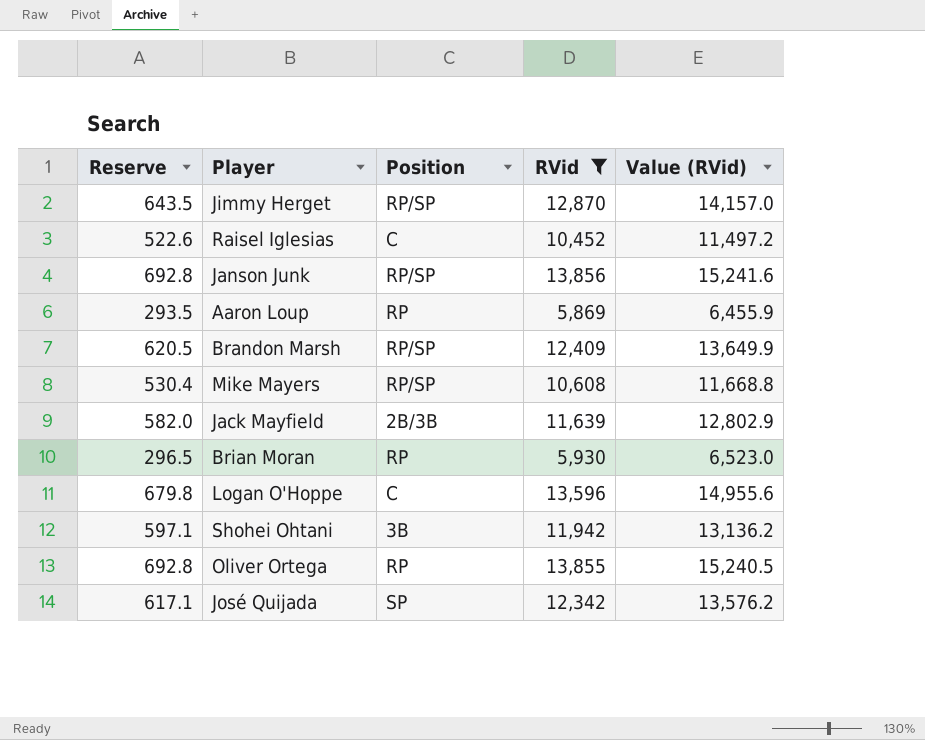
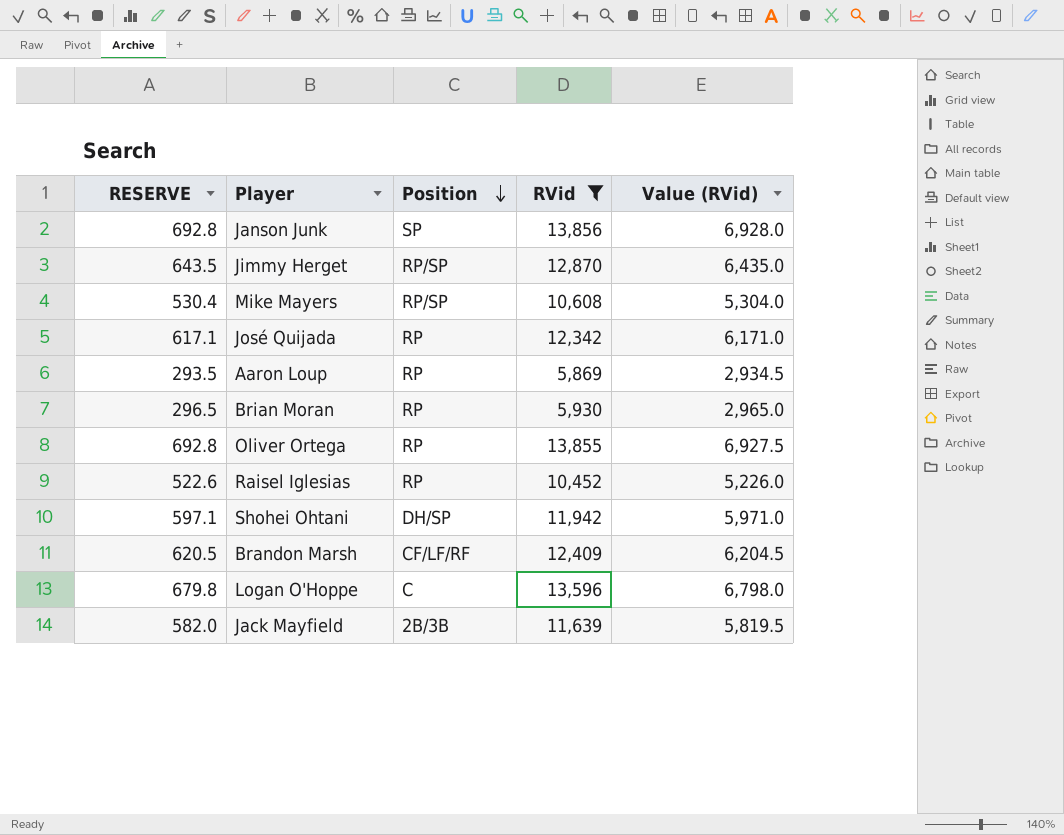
row order: none -> Position descending
column name: Reserve -> RESERVE
column Value (RVid) | formula: [RVid] * 1.1 -> [RVid] * 0.5
Janson Junk | Position: RP/SP -> SP
José Quijada | Position: SP -> RP
Raisel Iglesias | Position: C -> RP
Shohei Ohtani | Position: 3B -> DH/SP
Brandon Marsh | Position: RP/SP -> CF/LF/RF

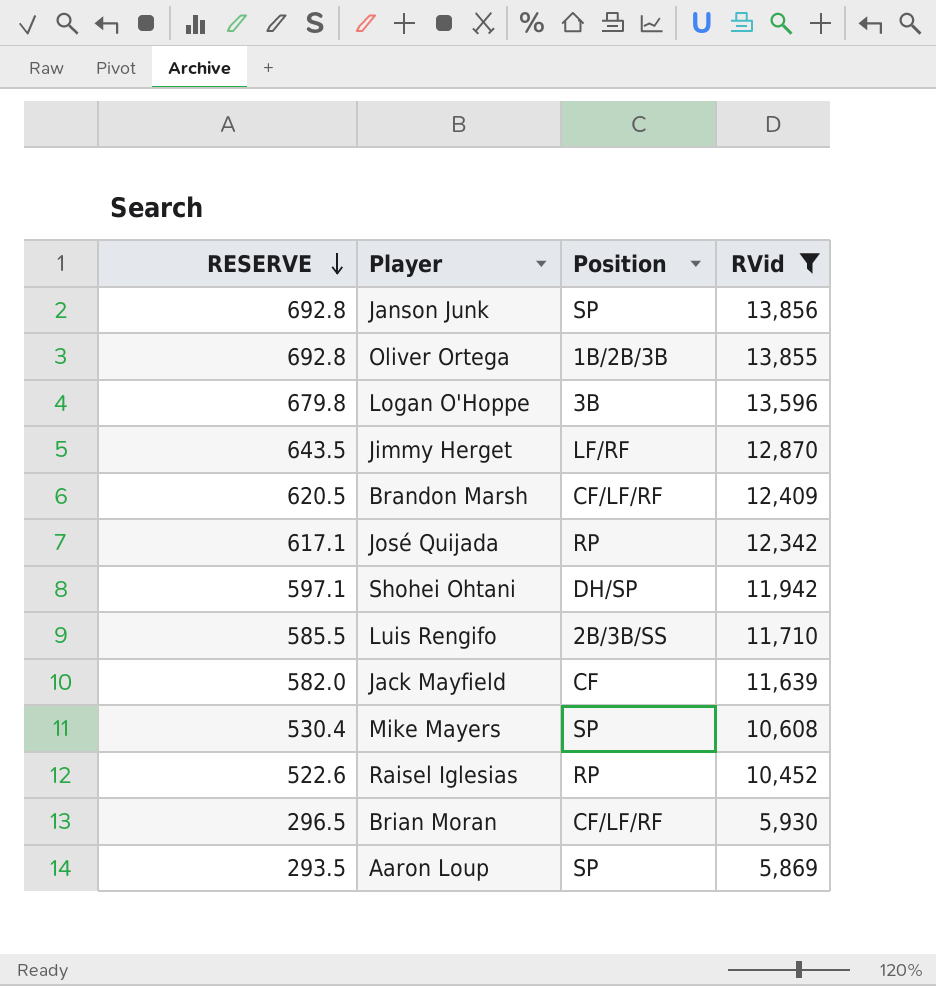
row order: Position descending -> RESERVE descending
column Value (RVid) | formula: [RVid] * 0.5 -> none
Oliver Ortega | Position: RP -> 1B/2B/3B
Logan O'Hoppe | Position: C -> 3B
Jimmy Herget | Position: RP/SP -> LF/RF
row Luis Rengifo: none -> 585.5 | 2B/3B/SS | 11,710
Jack Mayfield | Position: 2B/3B -> CF
Mike Mayers | Position: RP/SP -> SP
Brian Moran | Position: RP -> CF/LF/RF
Aaron Loup | Position: RP -> SP

